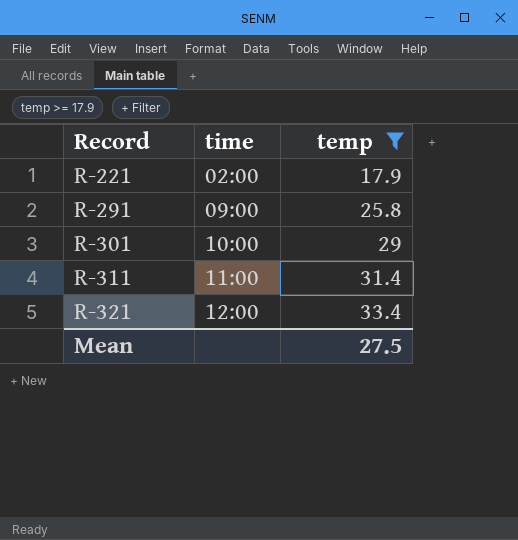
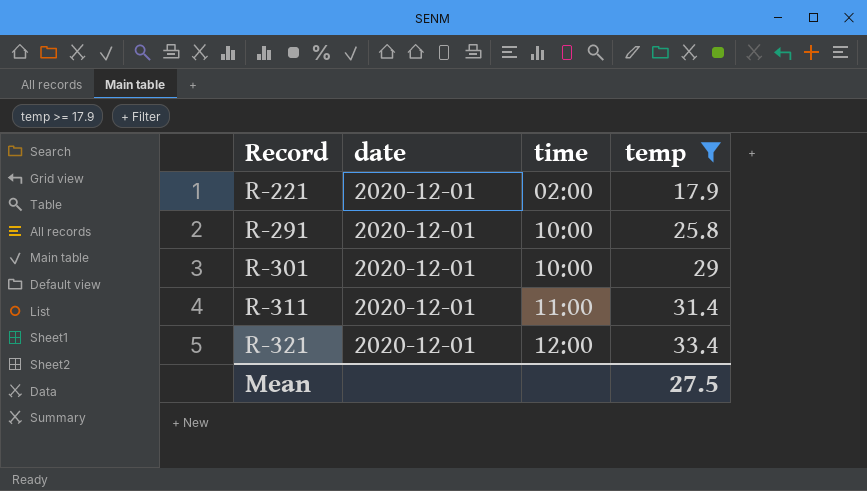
column date | position: none -> 2
R-291 | time: 09:00 -> 10:00

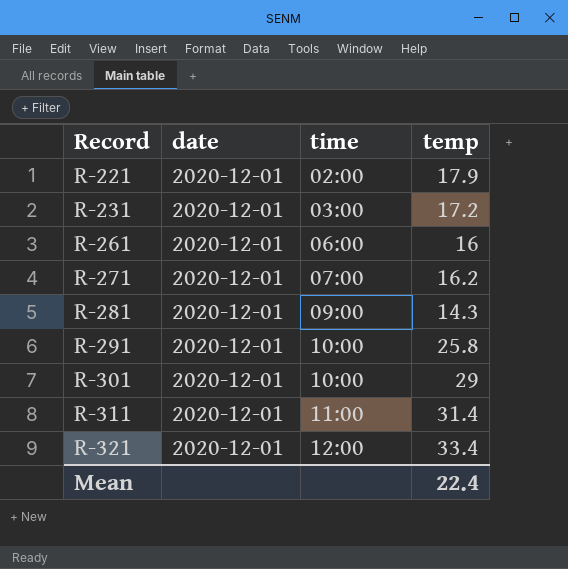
filter: temp >= 17.9 -> none
Mean | temp: 27.5 -> 22.4

